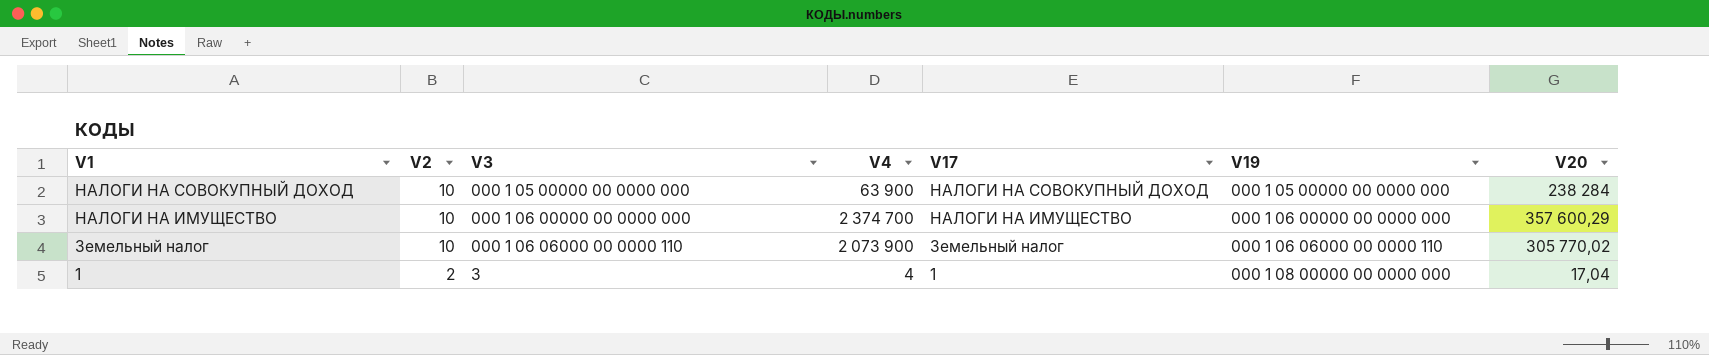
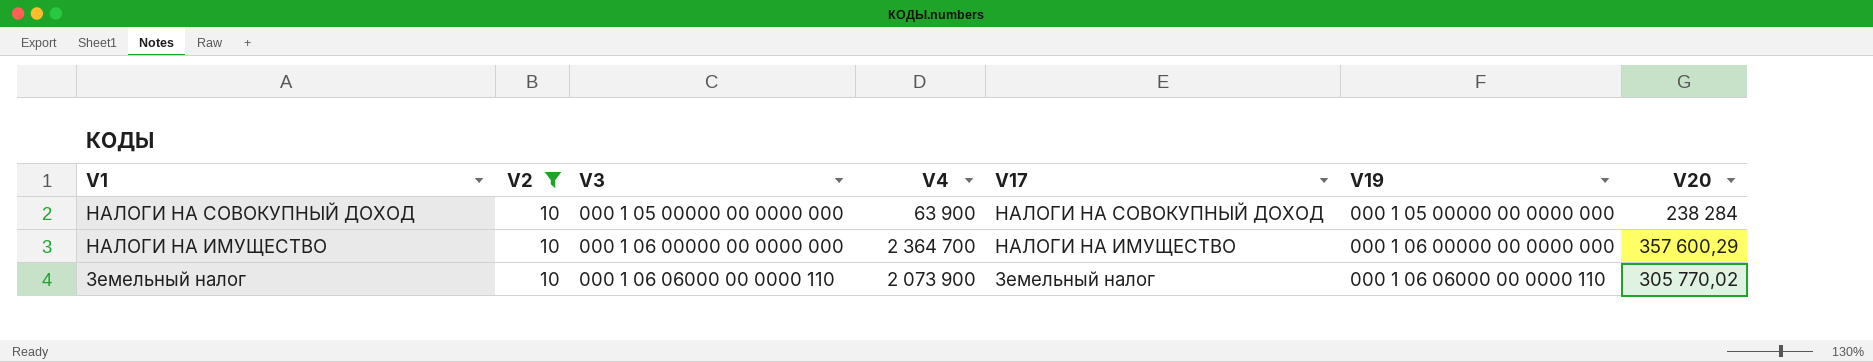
filter: none -> V2 = 10
НАЛОГИ НА ИМУЩЕСТВО | V4: 2 374 700 -> 2 364 700

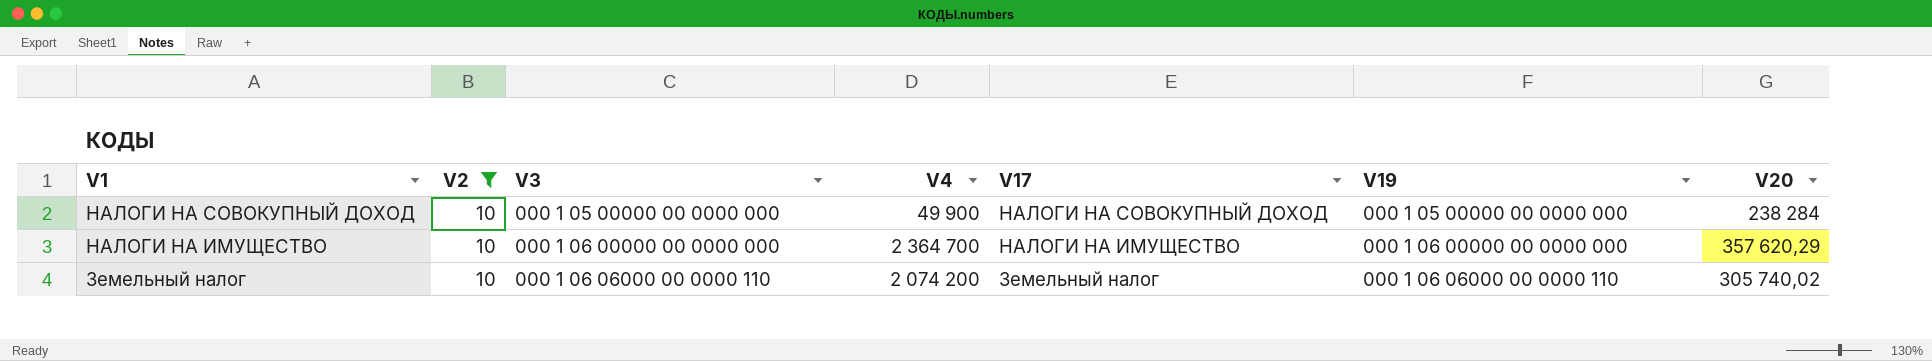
НАЛОГИ НА СОВОКУПНЫЙ ДОХОД | V4: 63 900 -> 49 900
НАЛОГИ НА ИМУЩЕСТВО | V20: 357 600,29 -> 357 620,29
Земельный налог | V4: 2 073 900 -> 2 074 200
Земельный налог | V20: 305 770,02 -> 305 740,02

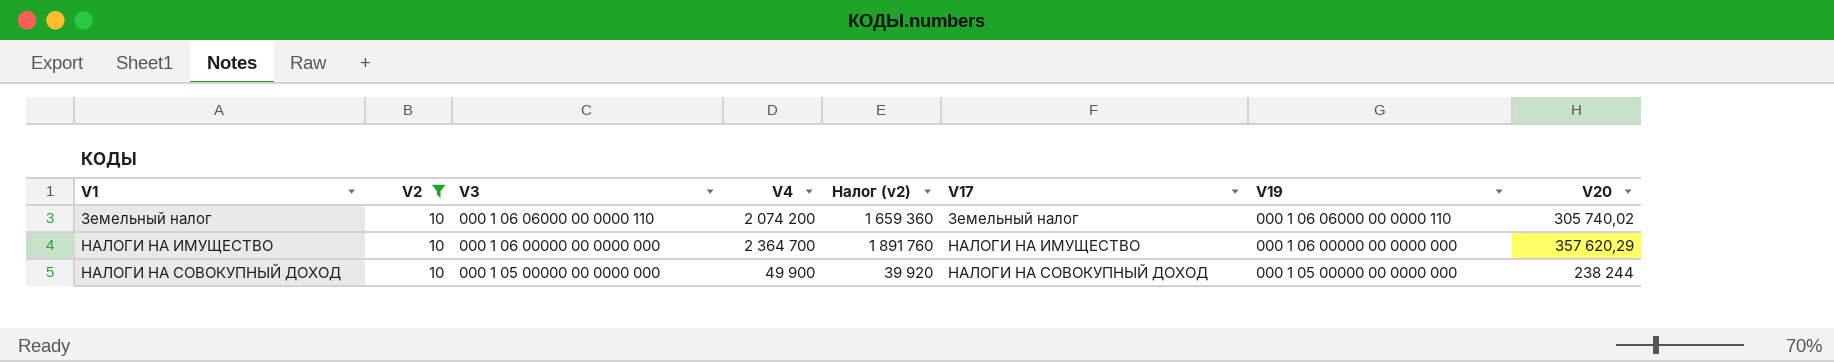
row order: V1 descending -> V1 ascending
column Налог (v2) | formula: none -> [V4] * 0,8
НАЛОГИ НА СОВОКУПНЫЙ ДОХОД | V20: 238 284 -> 238 244

